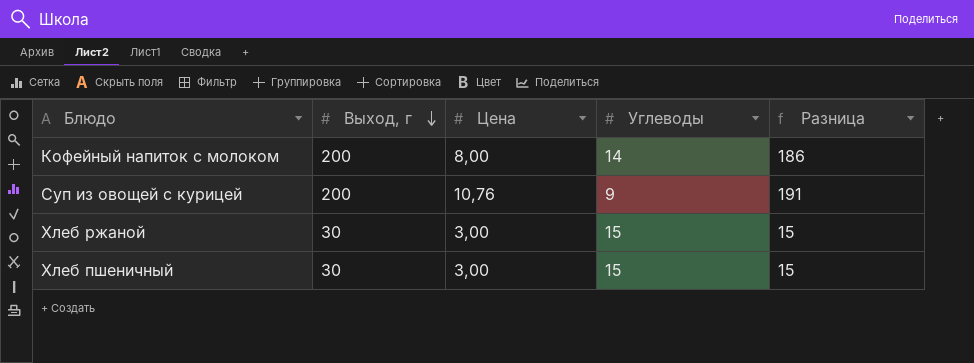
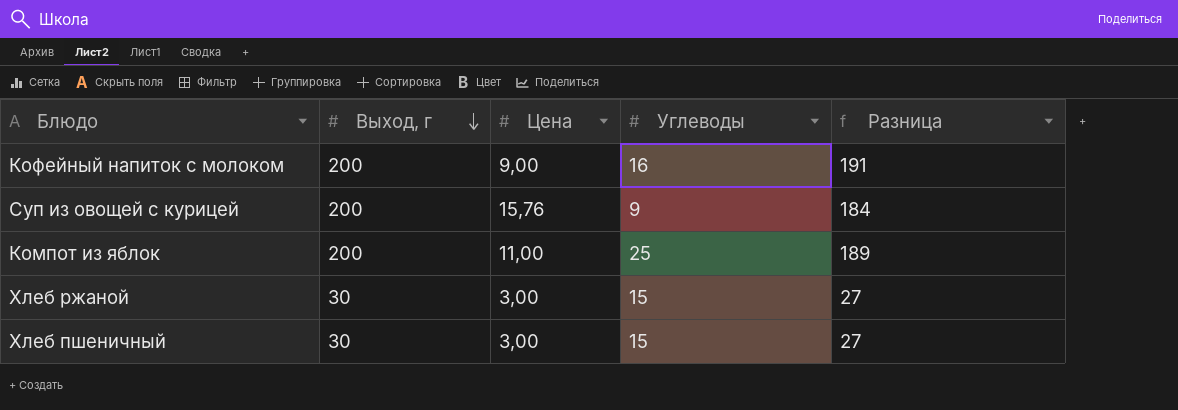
column Разница | formula: [Выход, г] - [Углеводы] -> [Выход, г] - [Цена]
Кофейный напиток с молоком | Цена: 8,00 -> 9,00
Кофейный напиток с молоком | Углеводы: 14 -> 16
Суп из овощей с курицей | Цена: 10,76 -> 15,76
row Компот из яблок: none -> 200 | 11,00 | 25 | 189

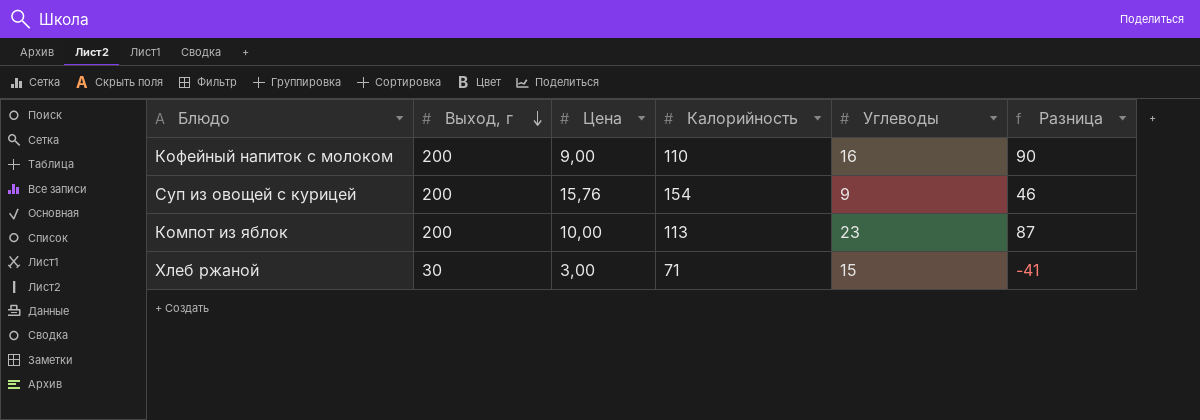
column Калорийность | position: none -> 4
column Разница | formula: [Выход, г] - [Цена] -> [Выход, г] - [Калорийность]
row Хлеб пшеничный: 30 | 3,00 | 15 | 27 -> none
Компот из яблок | Цена: 11,00 -> 10,00
Компот из яблок | Углеводы: 25 -> 23

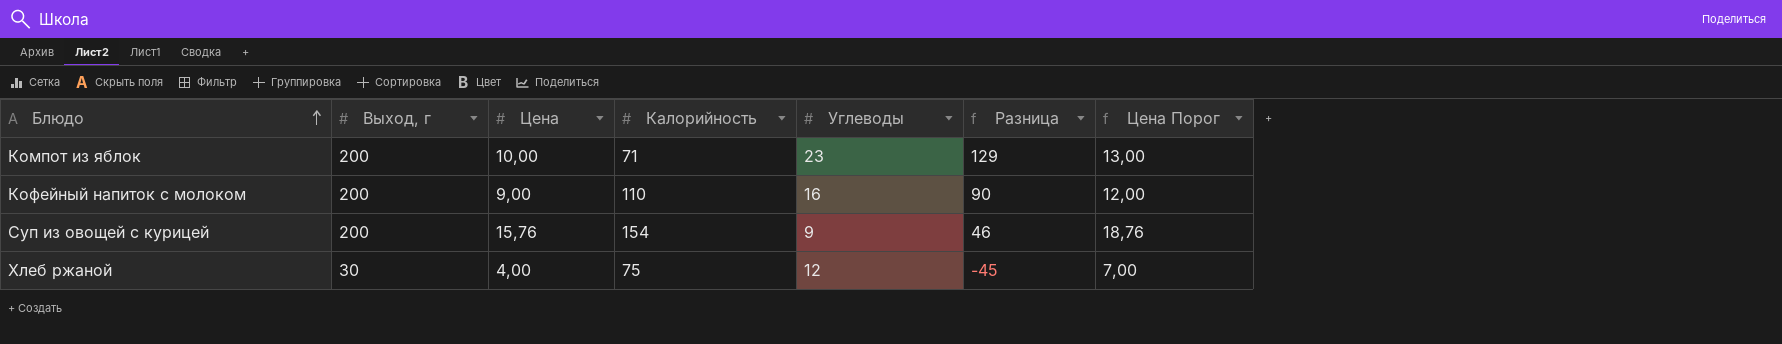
row order: Выход, г descending -> Блюдо ascending
column Цена Порог | formula: none -> [Цена] + 3
Компот из яблок | Калорийность: 113 -> 71
Компот из яблок | Разница: 87 -> 129
Хлеб ржаной | Цена: 3,00 -> 4,00
Хлеб ржаной | Калорийность: 71 -> 75
Хлеб ржаной | Углеводы: 15 -> 12
Хлеб ржаной | Разница: -41 -> -45

